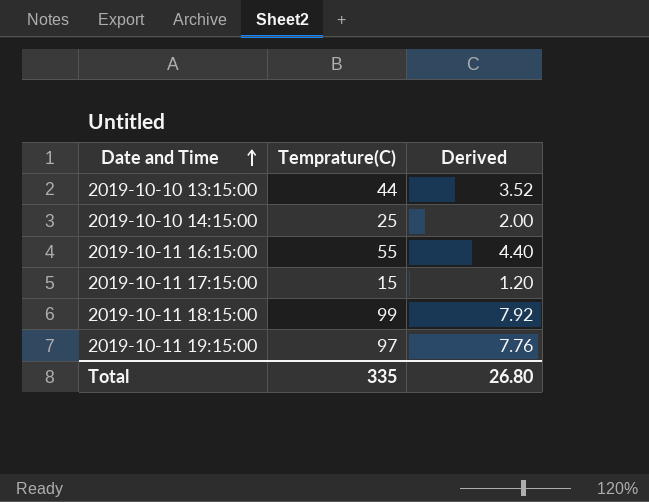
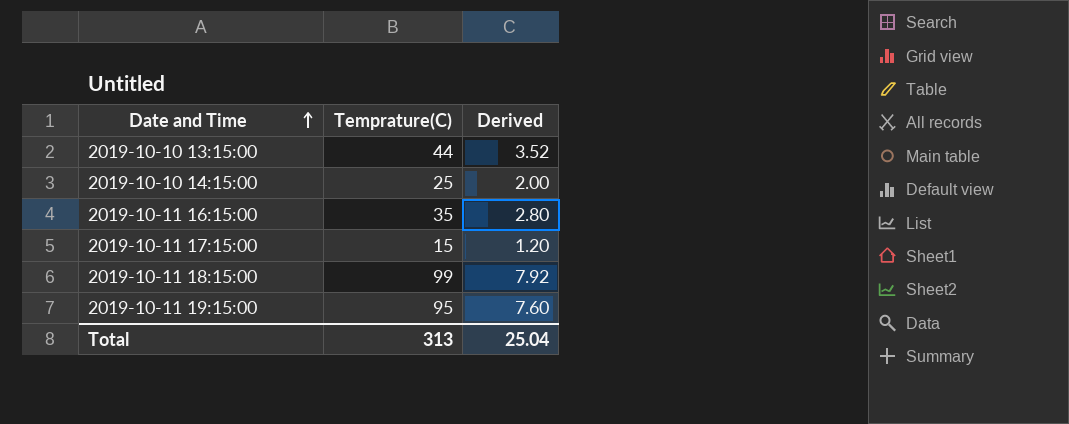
2019-10-11 16:15:00 | Temprature(C): 55 -> 35
2019-10-11 16:15:00 | Derived: 4.40 -> 2.80
2019-10-11 19:15:00 | Temprature(C): 97 -> 95
2019-10-11 19:15:00 | Derived: 7.76 -> 7.60
Total | Temprature(C): 335 -> 313
Total | Derived: 26.80 -> 25.04

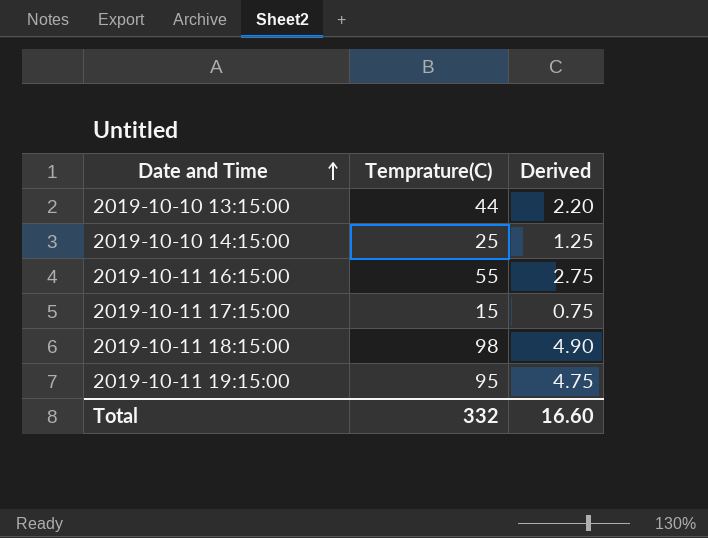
column Derived | formula: [Temprature(C)] * 0.08 -> [Temprature(C)] * 0.05
2019-10-11 16:15:00 | Temprature(C): 35 -> 55
2019-10-11 18:15:00 | Temprature(C): 99 -> 98
Total | Temprature(C): 313 -> 332
Total | Derived: 25.04 -> 16.60

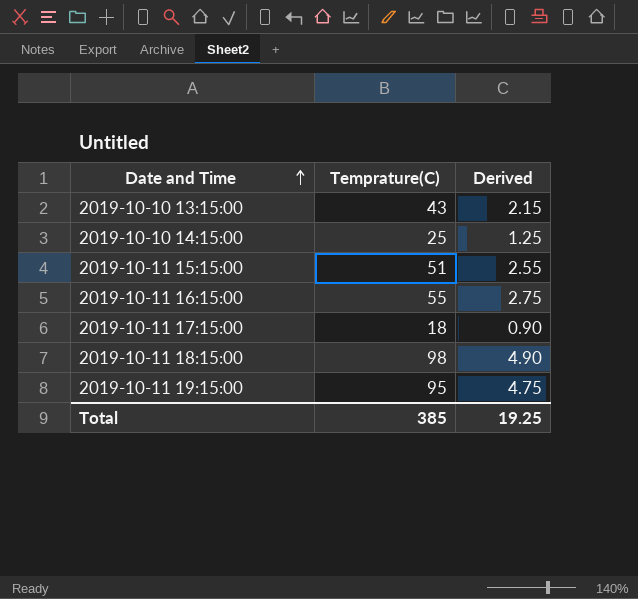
2019-10-10 13:15:00 | Temprature(C): 44 -> 43
2019-10-10 13:15:00 | Derived: 2.20 -> 2.15
row 2019-10-11 15:15:00: none -> 51 | 2.55
2019-10-11 17:15:00 | Temprature(C): 15 -> 18
2019-10-11 17:15:00 | Derived: 0.75 -> 0.90
Total | Temprature(C): 332 -> 385
Total | Derived: 16.60 -> 19.25

